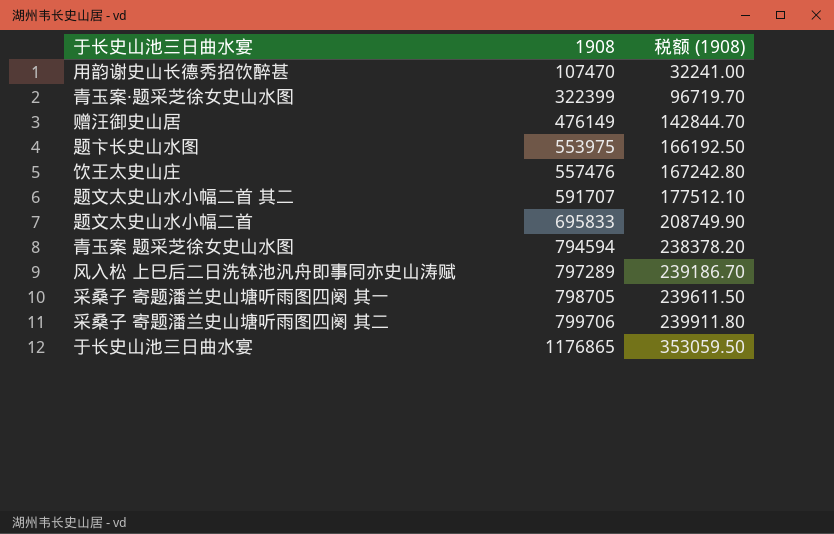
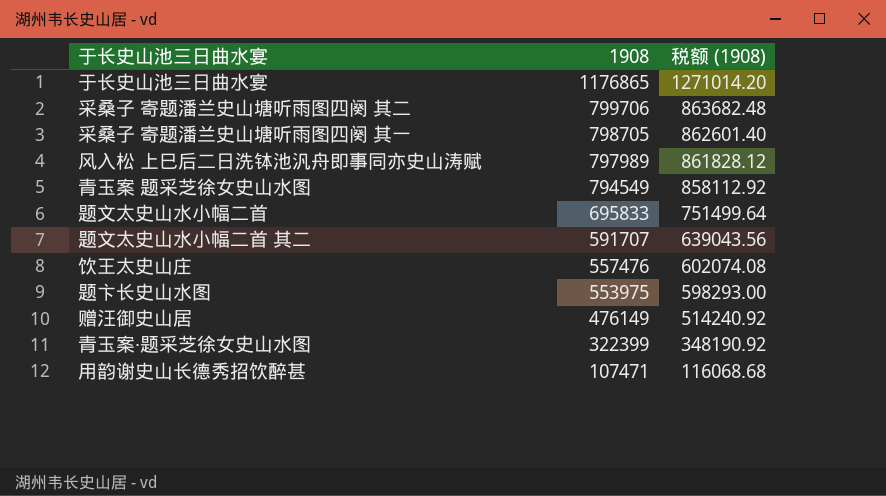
row order: 1908 ascending -> 1908 descending
column 税额 (1908) | formula: [1908] * 0.3 -> [1908] * 1.08
风入松 上巳后二日洗钵池汎舟即事同亦史山涛赋 | 1908: 797289 -> 797989
青玉案 题采芝徐女史山水图 | 1908: 794594 -> 794549
用韵谢史山长德秀招饮醉甚 | 1908: 107470 -> 107471

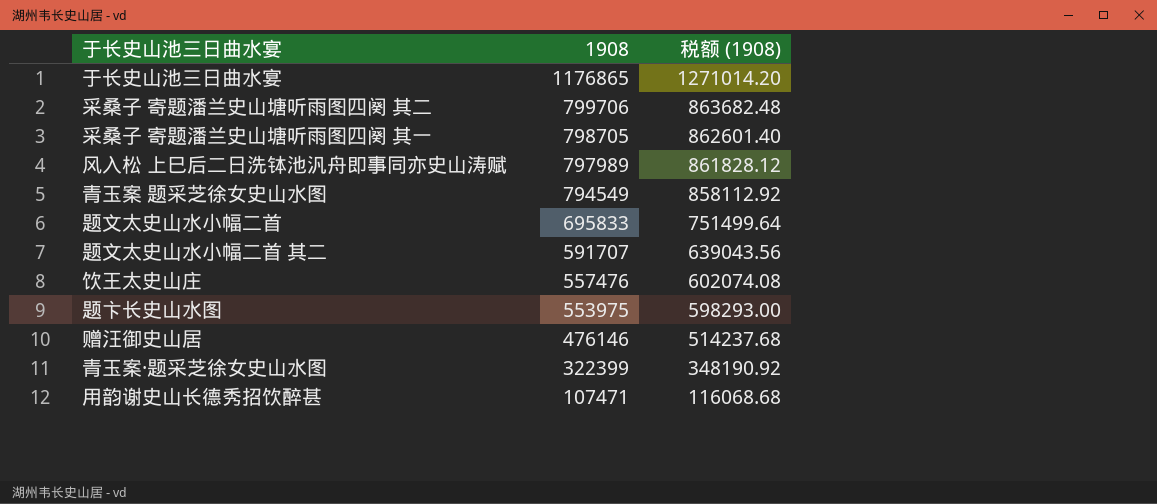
赠汪御史山居 | 1908: 476149 -> 476146
赠汪御史山居 | 税额 (1908): 514240.92 -> 514237.68

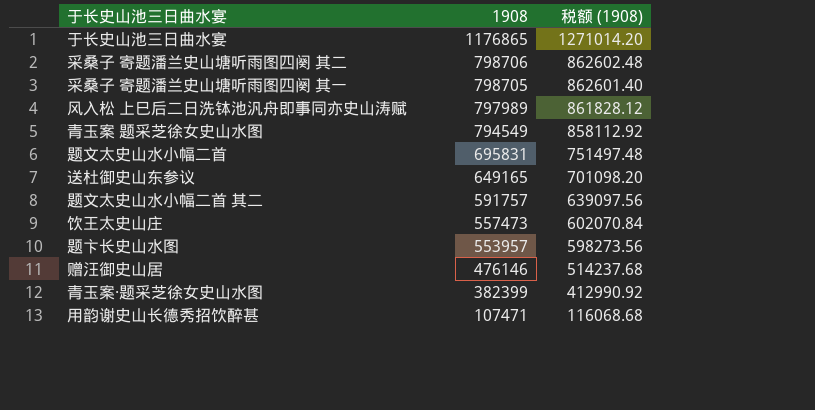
采桑子 寄题潘兰史山塘听雨图四阕 其二 | 1908: 799706 -> 798706
采桑子 寄题潘兰史山塘听雨图四阕 其二 | 税额 (1908): 863682.48 -> 862602.48
题文太史山水小幅二首 | 1908: 695833 -> 695831
题文太史山水小幅二首 | 税额 (1908): 751499.64 -> 751497.48
row 送杜御史山东参议: none -> 649165 | 701098.20
题文太史山水小幅二首 其二 | 1908: 591707 -> 591757
题文太史山水小幅二首 其二 | 税额 (1908): 639043.56 -> 639097.56
饮王太史山庄 | 1908: 557476 -> 557473
饮王太史山庄 | 税额 (1908): 602074.08 -> 602070.84
题卞长史山水图 | 1908: 553975 -> 553957
题卞长史山水图 | 税额 (1908): 598293.00 -> 598273.56
青玉案·题采芝徐女史山水图 | 1908: 322399 -> 382399
青玉案·题采芝徐女史山水图 | 税额 (1908): 348190.92 -> 412990.92

